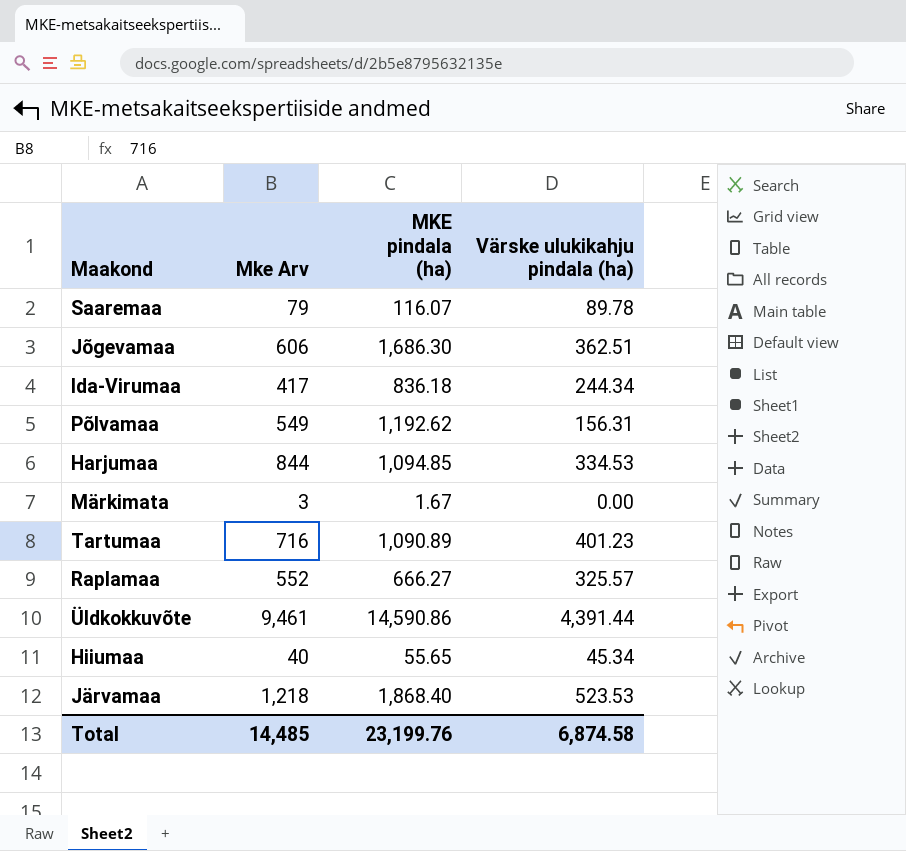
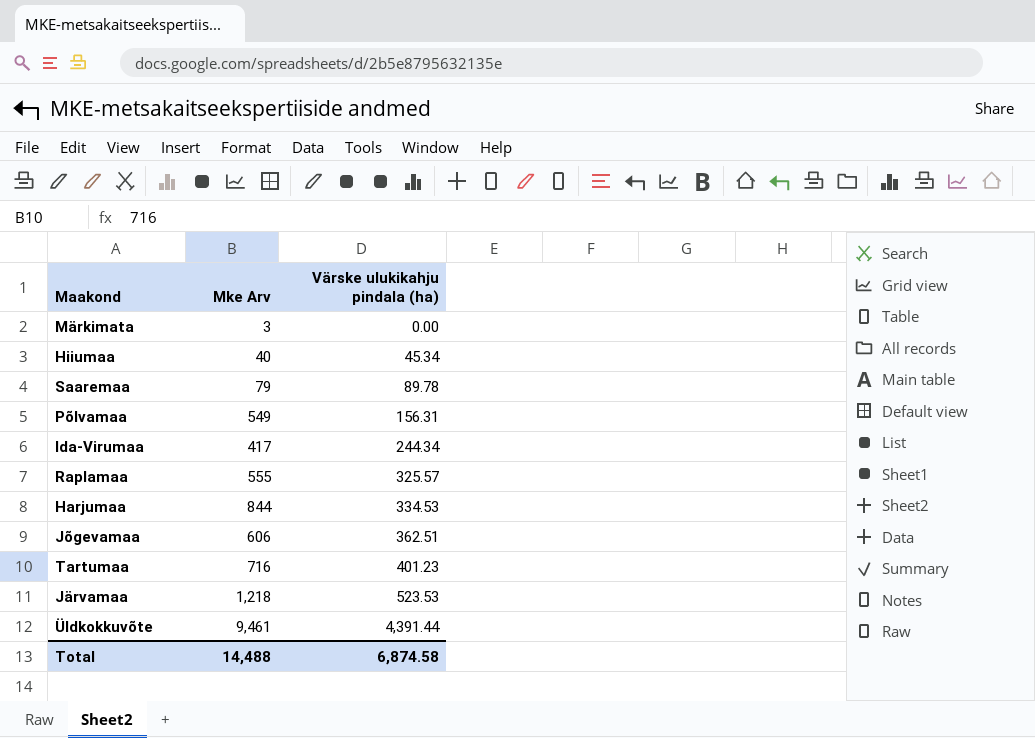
row order: none -> Värske ulukikahju pindala (ha) ascending
column MKE pindala (ha) | position: 3 -> none
Raplamaa | Mke Arv: 552 -> 555
Total | Mke Arv: 14,485 -> 14,488

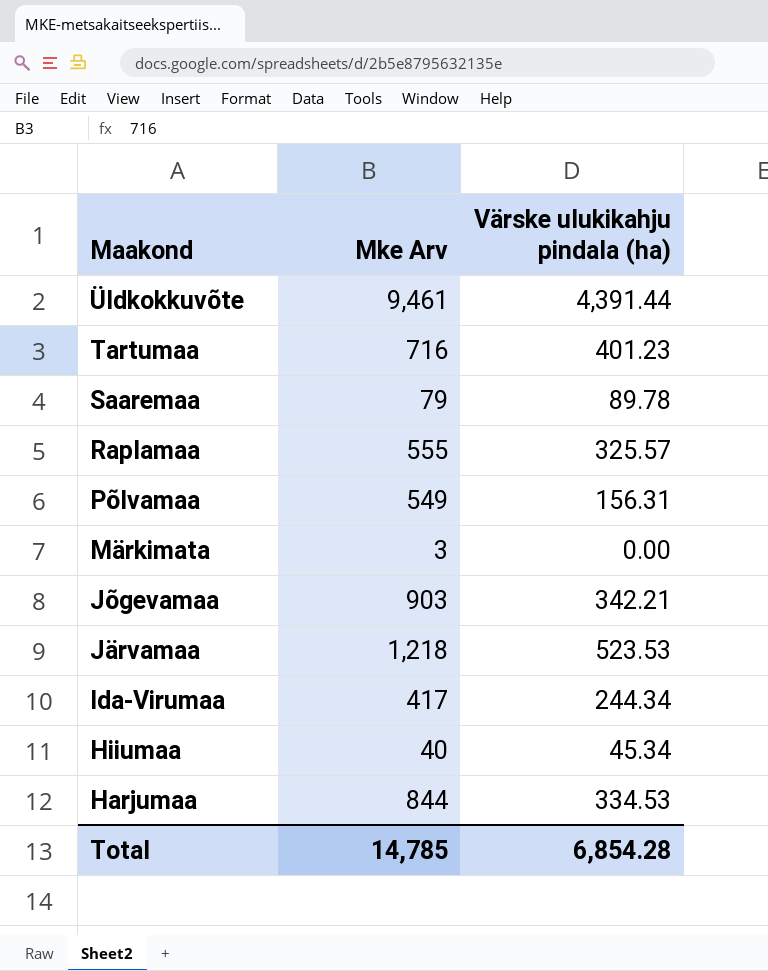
row order: Värske ulukikahju pindala (ha) ascending -> Maakond descending
Jõgevamaa | Mke Arv: 606 -> 903
Jõgevamaa | Värske ulukikahju pindala (ha): 362.51 -> 342.21
Total | Mke Arv: 14,488 -> 14,785
Total | Värske ulukikahju pindala (ha): 6,874.58 -> 6,854.28

